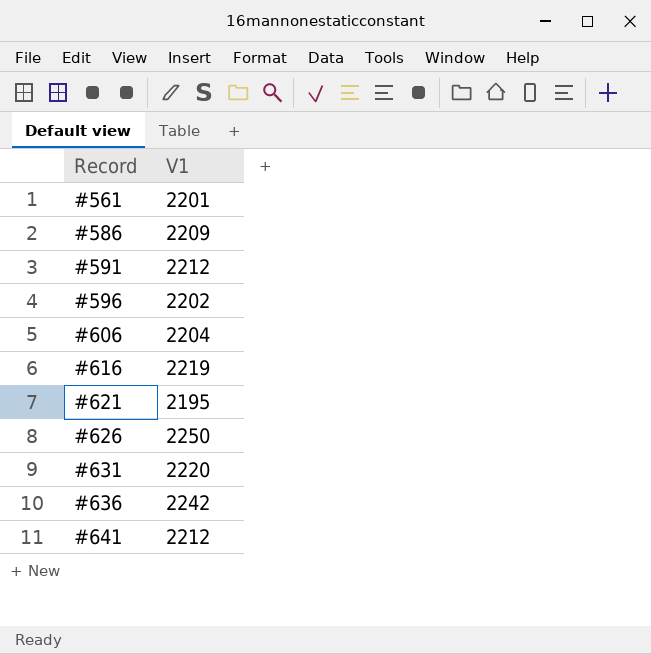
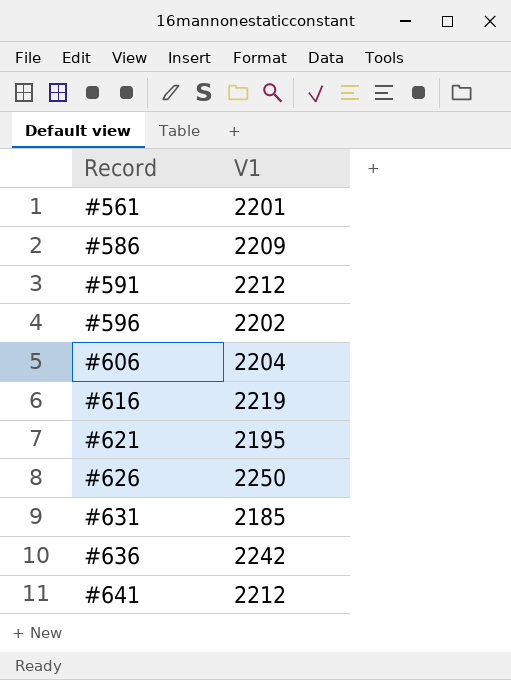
#631 | V1: 2220 -> 2185

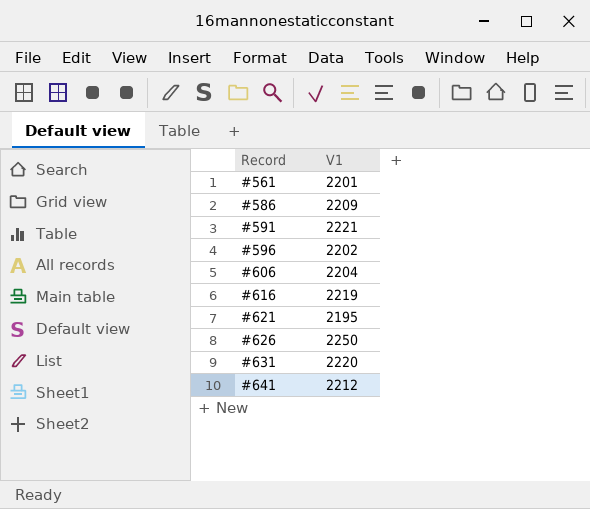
row #636: 2242 -> none
#591 | V1: 2212 -> 2221
#631 | V1: 2185 -> 2220

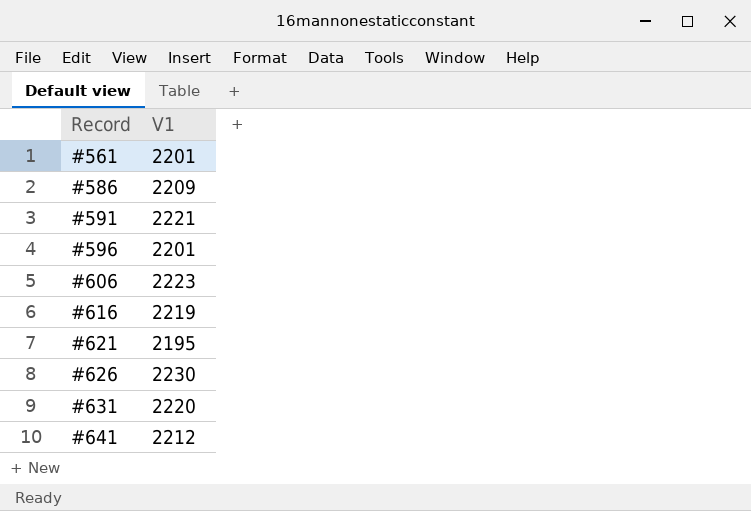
#596 | V1: 2202 -> 2201
#606 | V1: 2204 -> 2223
#626 | V1: 2250 -> 2230

